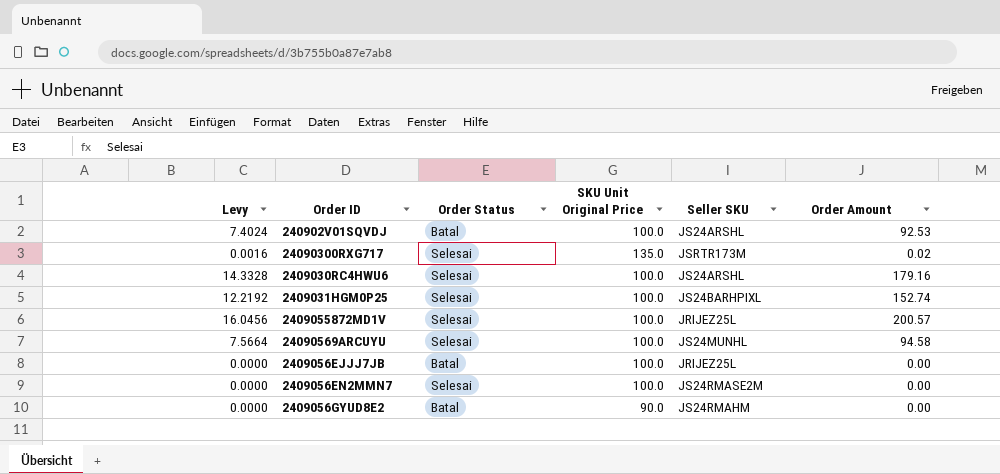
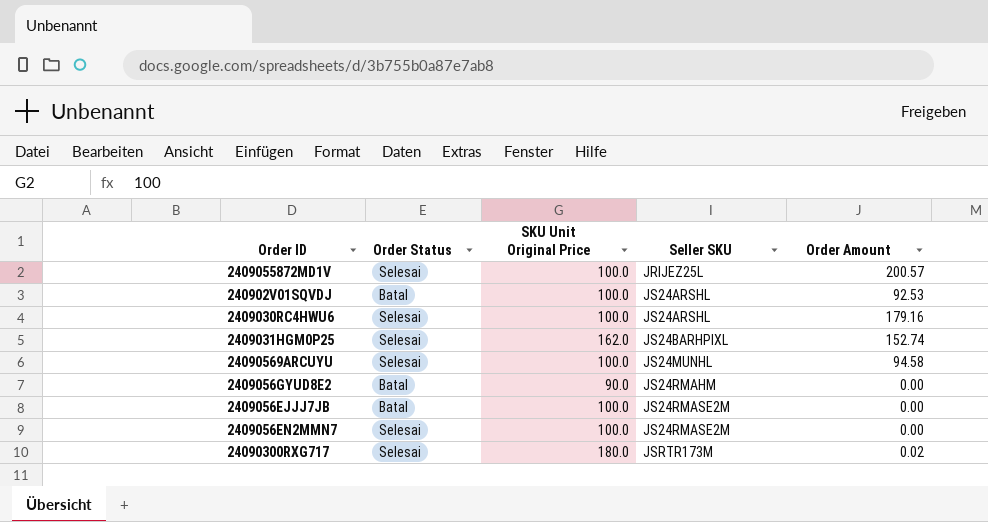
row order: none -> Seller SKU ascending
column Levy | formula: [Order Amount] * 0.08 -> none
2409031HGM0P25 | SKU Unit Original Price: 100.0 -> 162.0
2409056EJJJ7JB | Seller SKU: JRIJEZ25L -> JS24RMASE2M
24090300RXG717 | SKU Unit Original Price: 135.0 -> 180.0

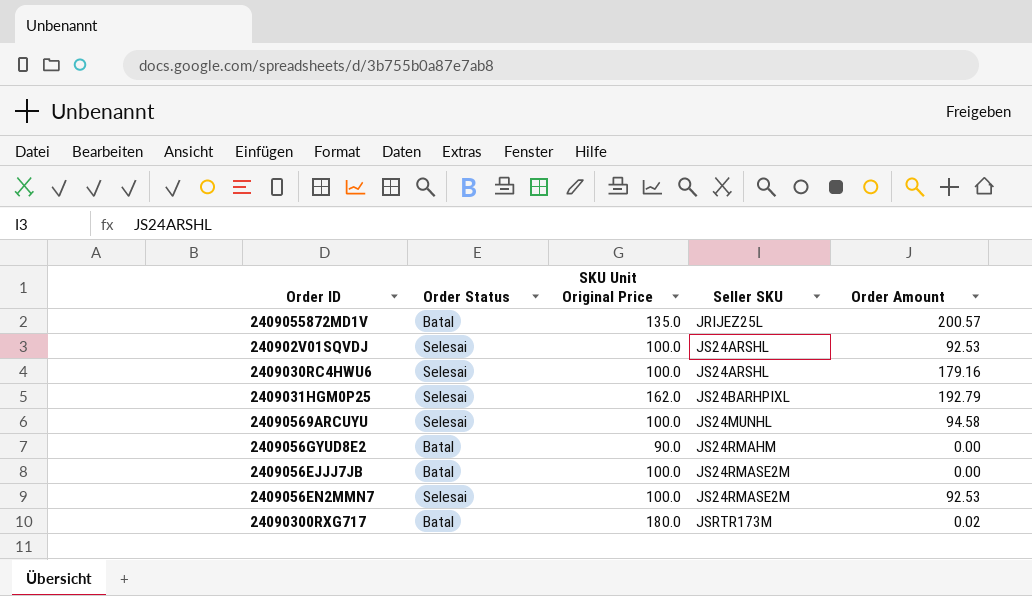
2409055872MD1V | Order Status: Selesai -> Batal
2409055872MD1V | SKU Unit Original Price: 100.0 -> 135.0
240902V01SQVDJ | Order Status: Batal -> Selesai
2409031HGM0P25 | Order Amount: 152.74 -> 192.79
2409056EN2MMN7 | Order Amount: 0.00 -> 92.53
24090300RXG717 | Order Status: Selesai -> Batal

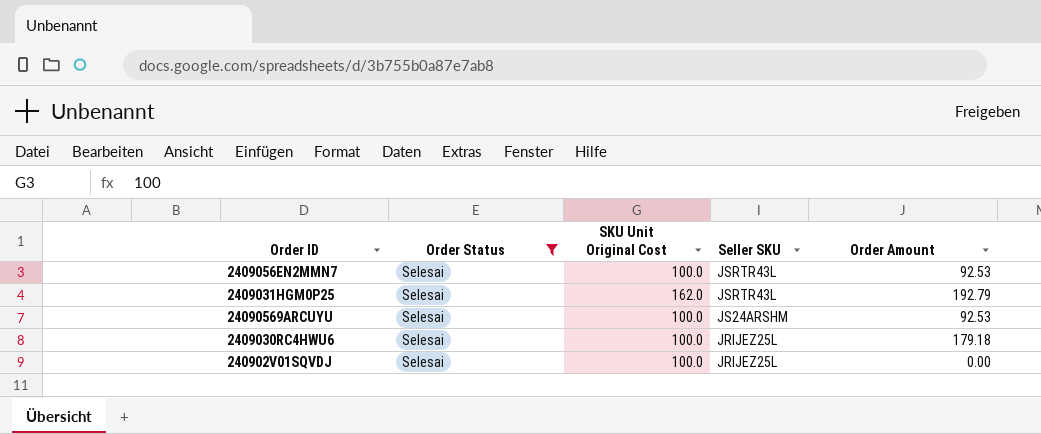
filter: none -> Order Status = Selesai
row order: Seller SKU ascending -> Seller SKU descending
column name: SKU Unit Original Price -> SKU Unit Original Cost
2409056EN2MMN7 | Seller SKU: JS24RMASE2M -> JSRTR43L
2409031HGM0P25 | Seller SKU: JS24BARHPIXL -> JSRTR43L
24090569ARCUYU | Seller SKU: JS24MUNHL -> JS24ARSHM
24090569ARCUYU | Order Amount: 94.58 -> 92.53
2409030RC4HWU6 | Seller SKU: JS24ARSHL -> JRIJEZ25L
2409030RC4HWU6 | Order Amount: 179.16 -> 179.18
240902V01SQVDJ | Seller SKU: JS24ARSHL -> JRIJEZ25L
240902V01SQVDJ | Order Amount: 92.53 -> 0.00

